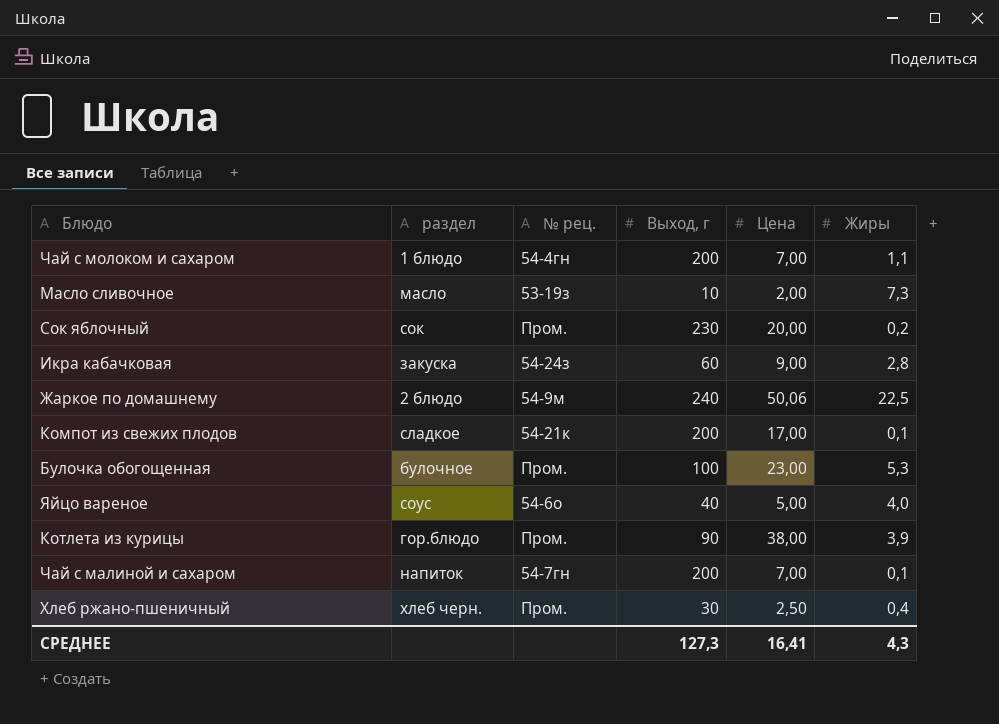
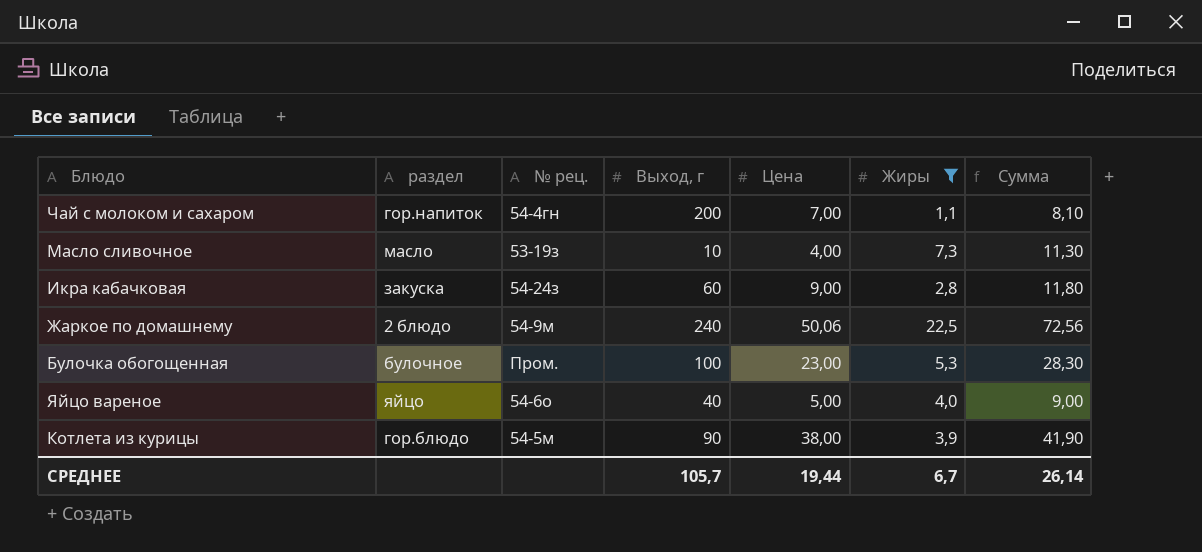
filter: none -> Жиры >= 1,1
column Сумма | formula: none -> [Цена] + [Жиры]
Чай с молоком и сахаром | раздел: 1 блюдо -> гор.напиток
Масло сливочное | Цена: 2,00 -> 4,00
Яйцо вареное | раздел: соус -> яйцо
Котлета из курицы | № рец.: Пром. -> 54-5м
СРЕДНЕЕ | Выход, г: 127,3 -> 105,7
СРЕДНЕЕ | Цена: 16,41 -> 19,44
СРЕДНЕЕ | Жиры: 4,3 -> 6,7

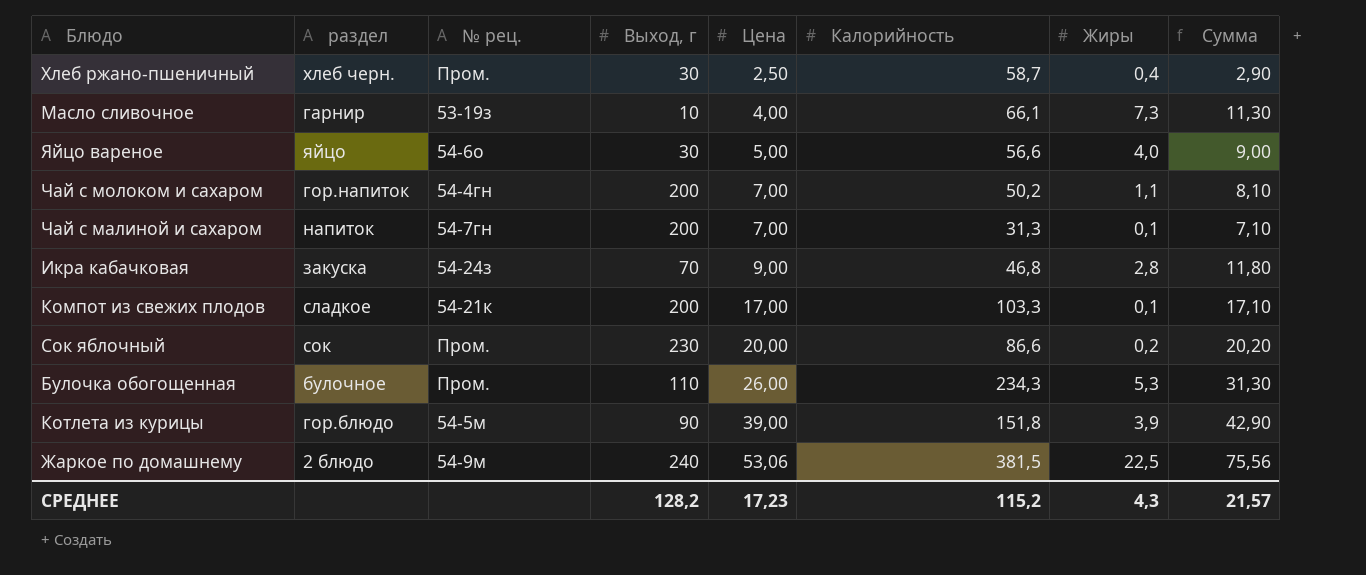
filter: Жиры >= 1,1 -> none
row order: none -> Цена ascending
column Калорийность | position: none -> 6
Масло сливочное | раздел: масло -> гарнир
Яйцо вареное | Выход, г: 40 -> 30
Икра кабачковая | Выход, г: 60 -> 70
Булочка обогощенная | Выход, г: 100 -> 110
Булочка обогощенная | Цена: 23,00 -> 26,00
Булочка обогощенная | Сумма: 28,30 -> 31,30
Котлета из курицы | Цена: 38,00 -> 39,00
Котлета из курицы | Сумма: 41,90 -> 42,90
Жаркое по домашнему | Цена: 50,06 -> 53,06
Жаркое по домашнему | Сумма: 72,56 -> 75,56
СРЕДНЕЕ | Выход, г: 105,7 -> 128,2
СРЕДНЕЕ | Цена: 19,44 -> 17,23
СРЕДНЕЕ | Жиры: 6,7 -> 4,3
СРЕДНЕЕ | Сумма: 26,14 -> 21,57

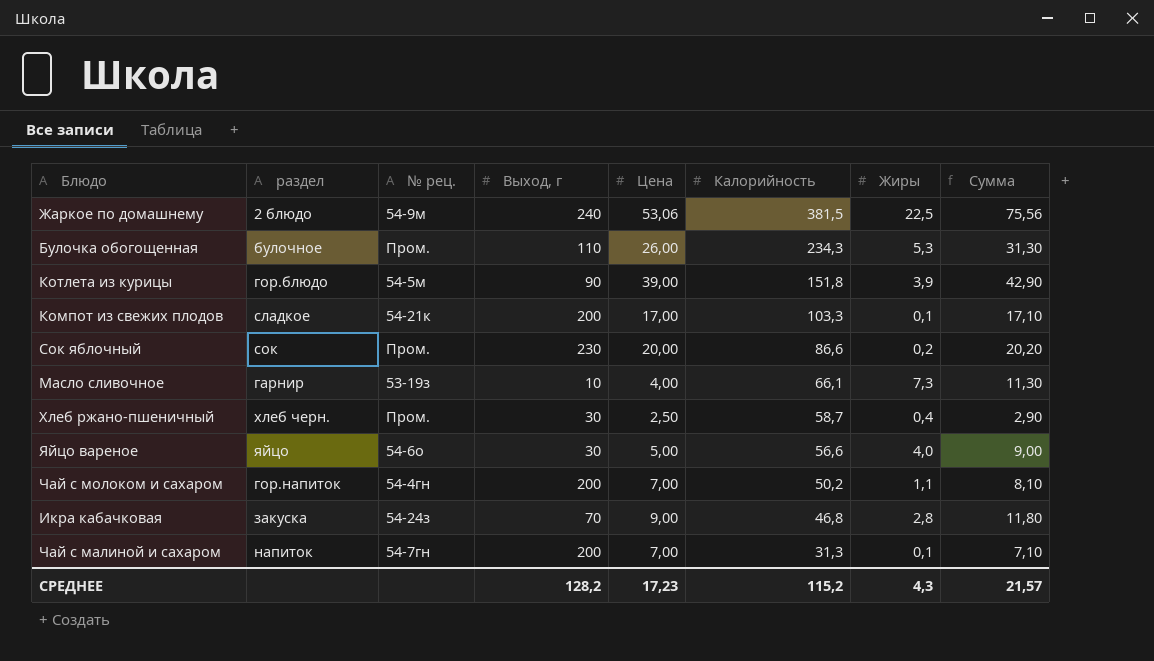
row order: Цена ascending -> Калорийность descending

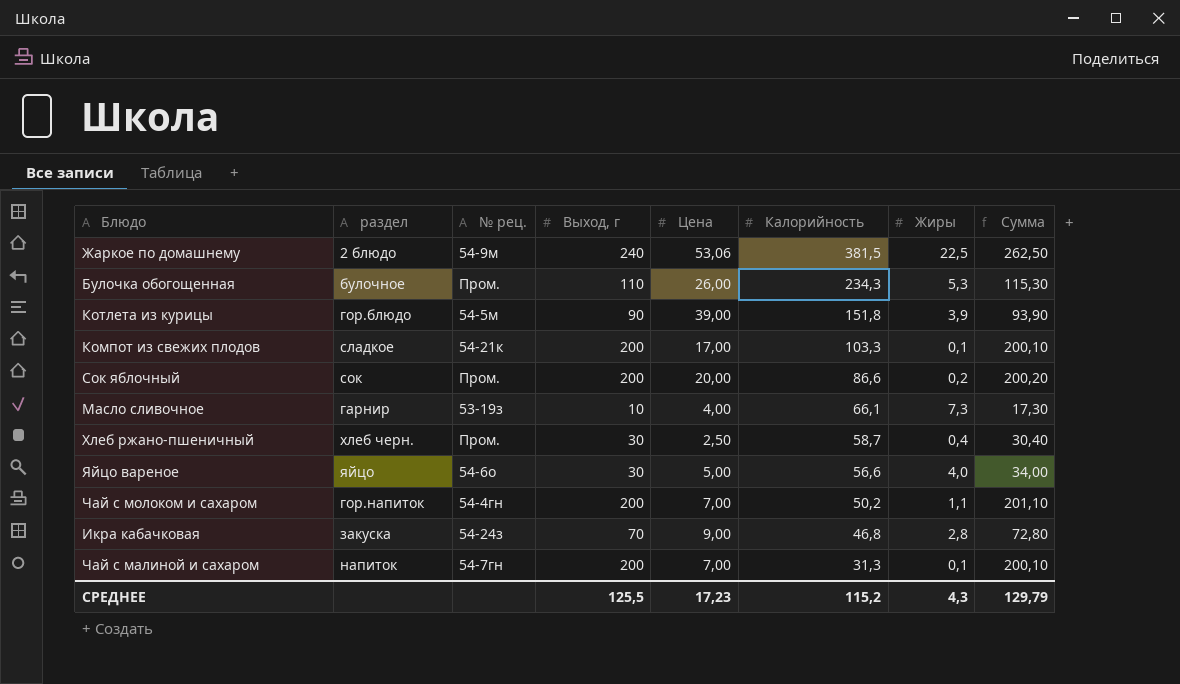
column Сумма | formula: [Цена] + [Жиры] -> [Выход, г] + [Жиры]
Сок яблочный | Выход, г: 230 -> 200
СРЕДНЕЕ | Выход, г: 128,2 -> 125,5
СРЕДНЕЕ | Сумма: 21,57 -> 129,79

